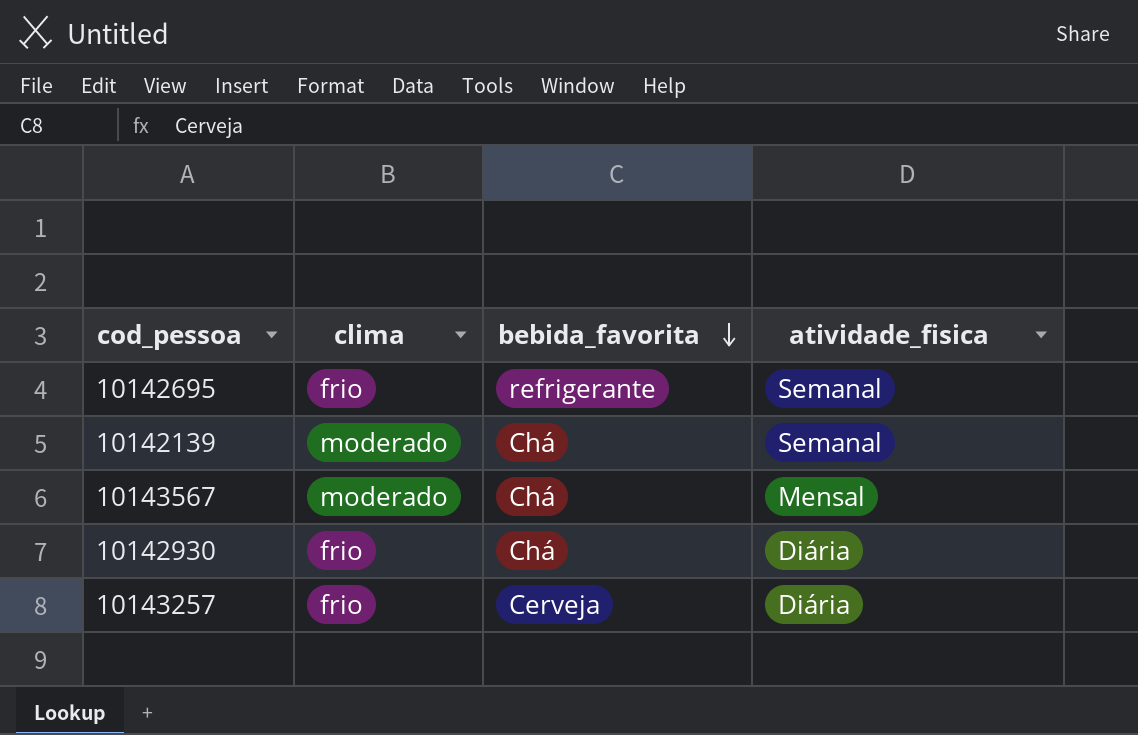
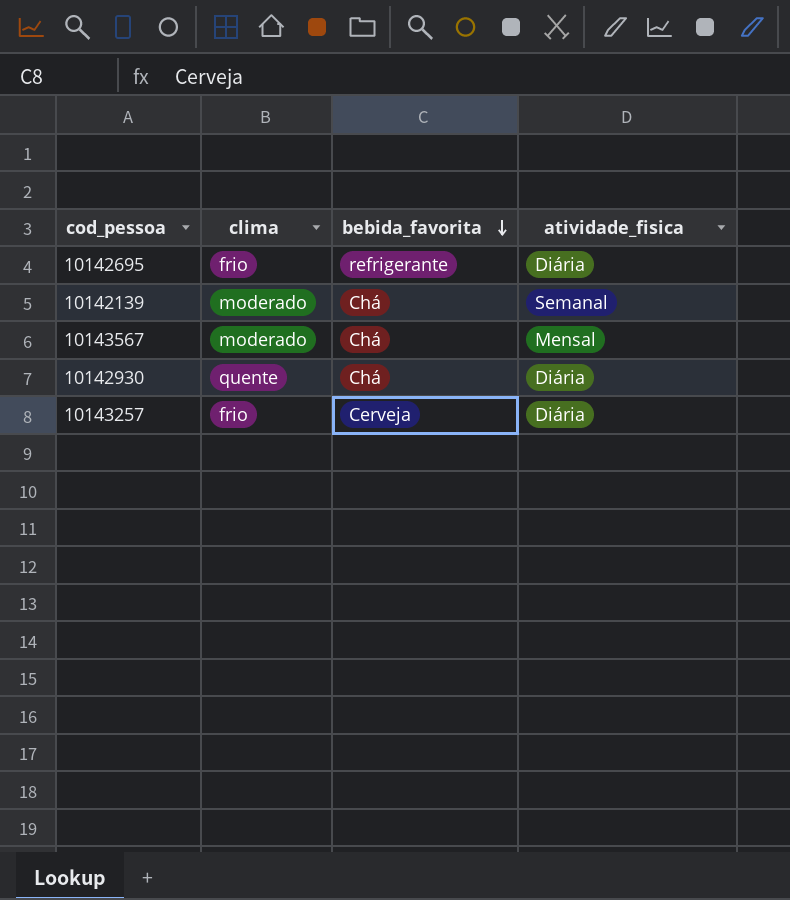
10142695 | atividade_fisica: Semanal -> Diária
10142930 | clima: frio -> quente

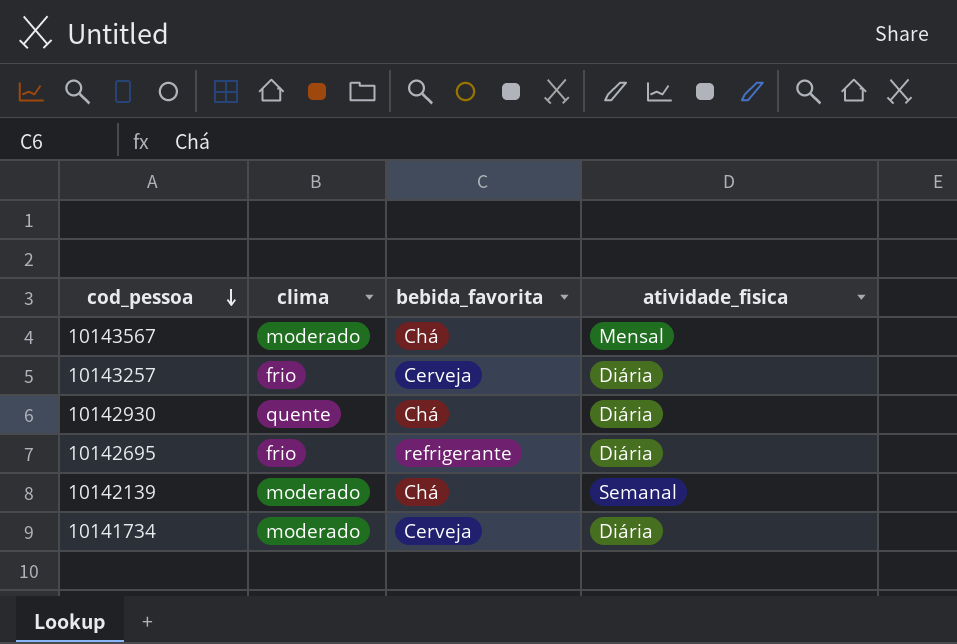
row order: bebida_favorita descending -> cod_pessoa descending
row 10141734: none -> moderado | Cerveja | Diária

